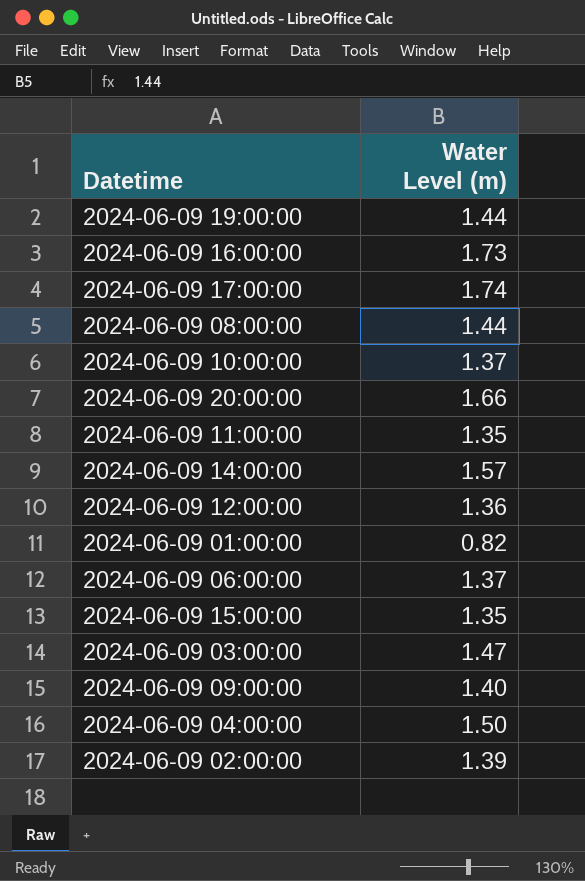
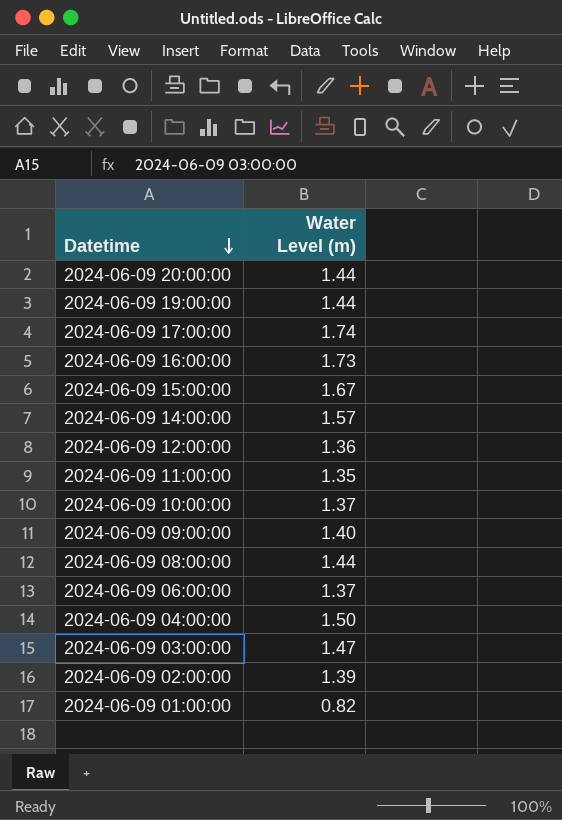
row order: none -> Datetime descending
2024-06-09 20:00:00 | Water Level (m): 1.66 -> 1.44
2024-06-09 15:00:00 | Water Level (m): 1.35 -> 1.67

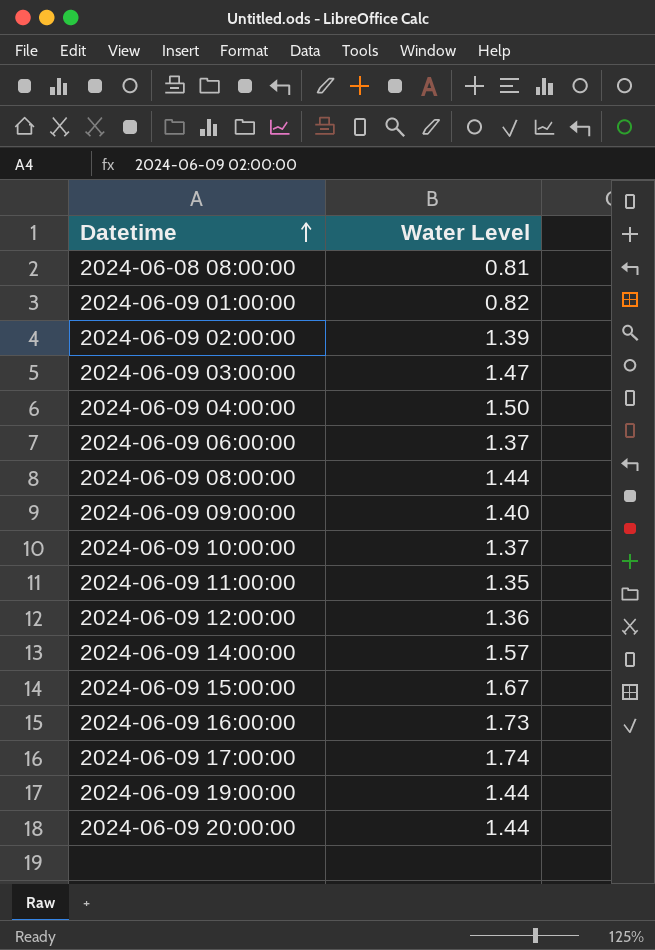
row order: Datetime descending -> Datetime ascending
column name: Water Level (m) -> Water Level
row 2024-06-08 08:00:00: none -> 0.81

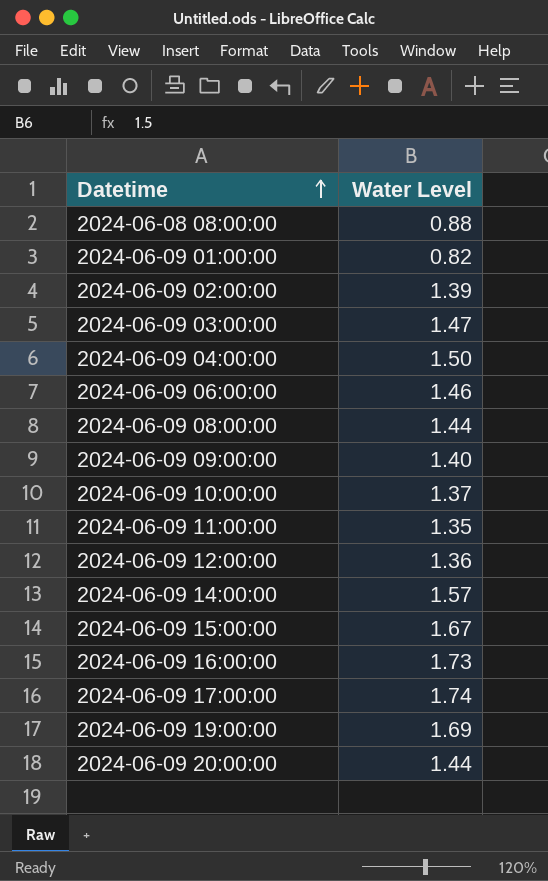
2024-06-08 08:00:00 | Water Level: 0.81 -> 0.88
2024-06-09 06:00:00 | Water Level: 1.37 -> 1.46
2024-06-09 19:00:00 | Water Level: 1.44 -> 1.69

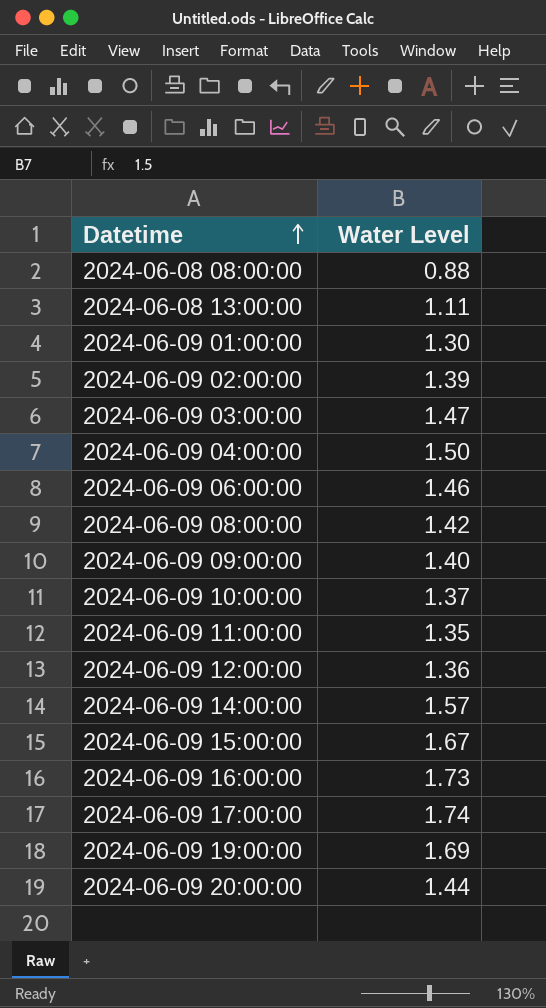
row 2024-06-08 13:00:00: none -> 1.11
2024-06-09 01:00:00 | Water Level: 0.82 -> 1.30
2024-06-09 08:00:00 | Water Level: 1.44 -> 1.42

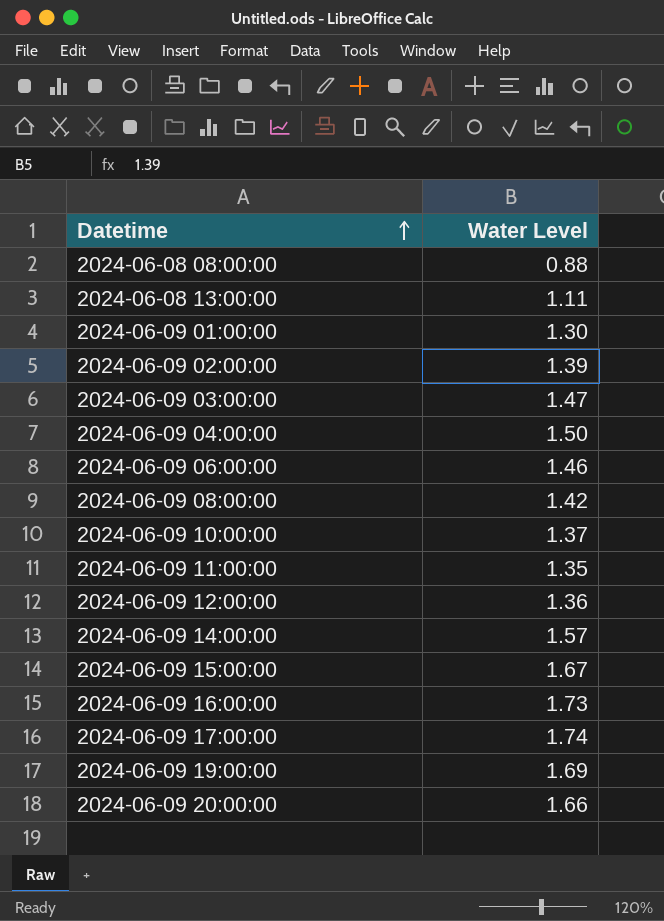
row 2024-06-09 09:00:00: 1.40 -> none
2024-06-09 20:00:00 | Water Level: 1.44 -> 1.66

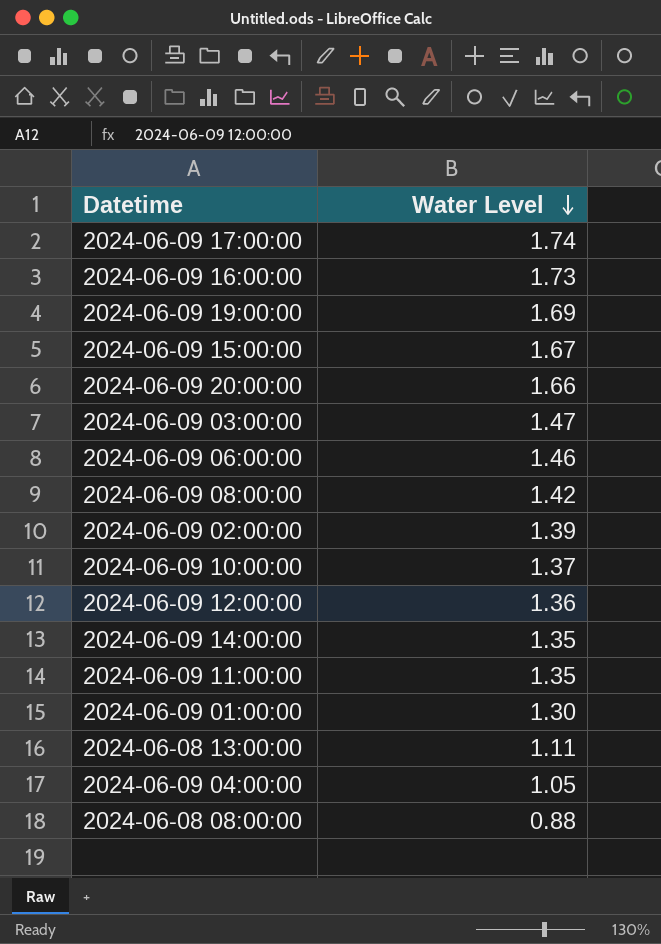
row order: Datetime ascending -> Water Level descending
2024-06-09 14:00:00 | Water Level: 1.57 -> 1.35
2024-06-09 04:00:00 | Water Level: 1.50 -> 1.05

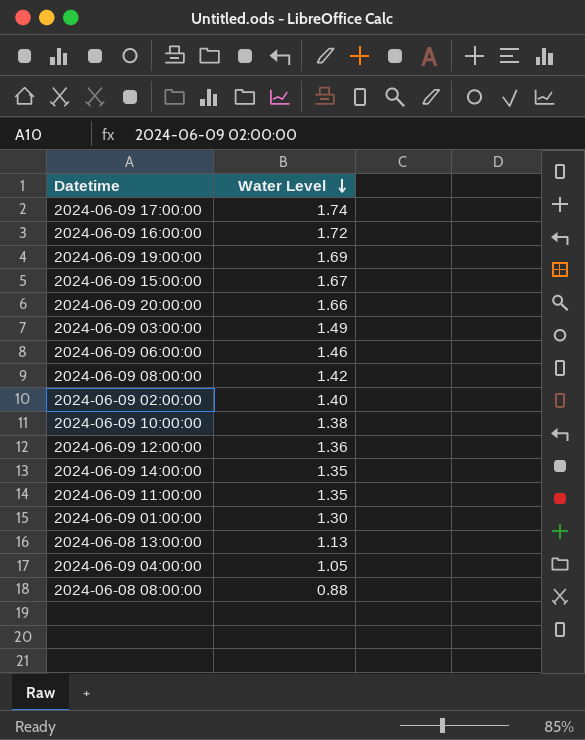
2024-06-09 16:00:00 | Water Level: 1.73 -> 1.72
2024-06-09 03:00:00 | Water Level: 1.47 -> 1.49
2024-06-09 02:00:00 | Water Level: 1.39 -> 1.40
2024-06-09 10:00:00 | Water Level: 1.37 -> 1.38
2024-06-08 13:00:00 | Water Level: 1.11 -> 1.13

